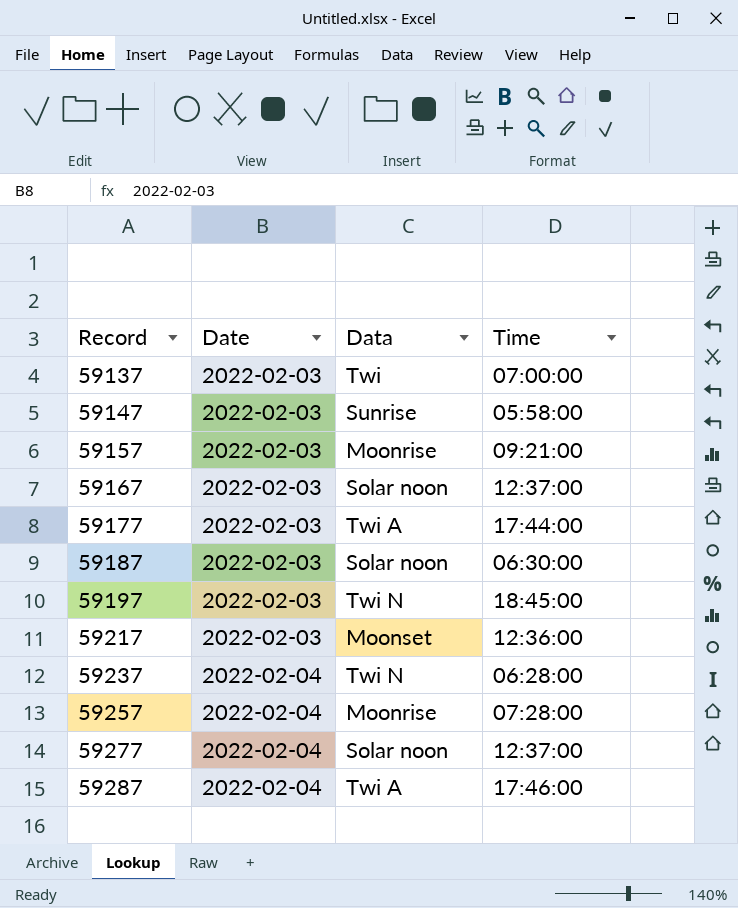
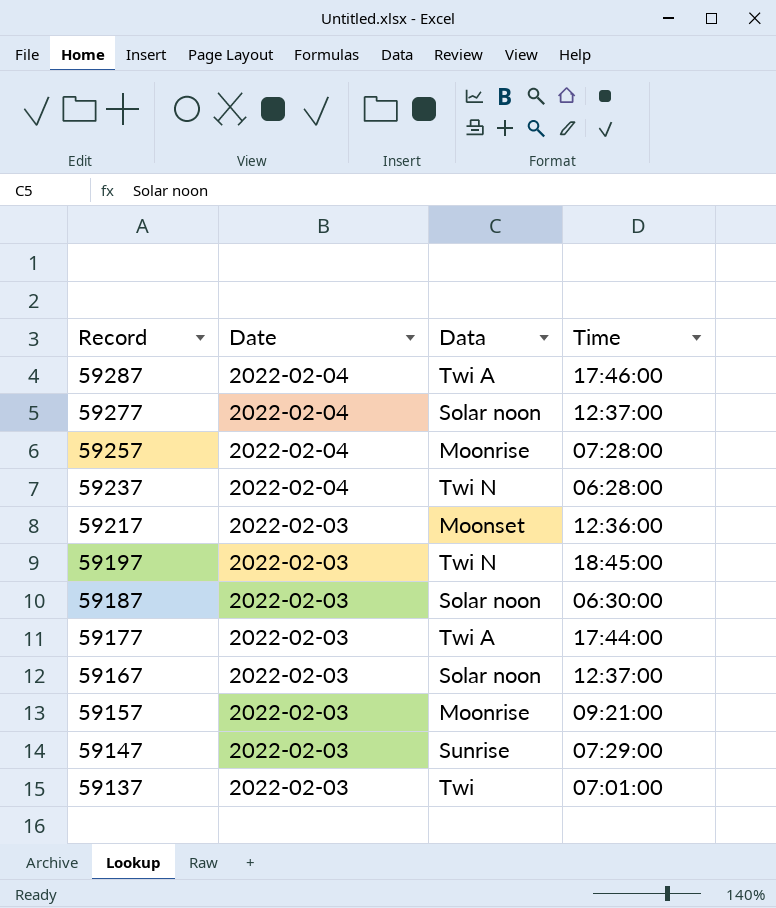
row order: Record ascending -> Record descending
59147 | Time: 05:58:00 -> 07:29:00
59137 | Time: 07:00:00 -> 07:01:00

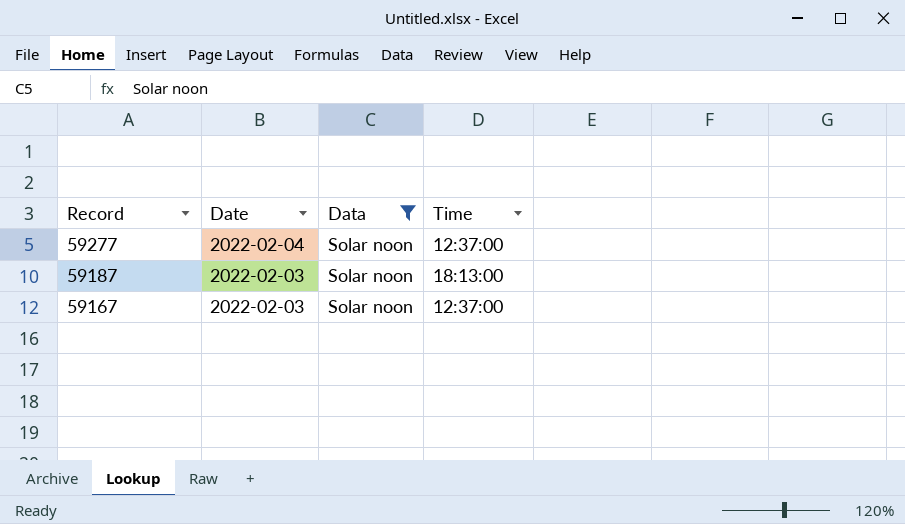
filter: none -> Data = Solar noon
59187 | Time: 06:30:00 -> 18:13:00

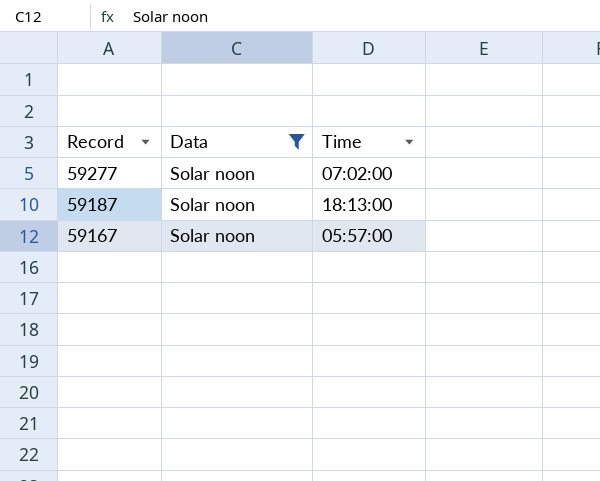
column Date | position: 2 -> none
59277 | Time: 12:37:00 -> 07:02:00
59167 | Time: 12:37:00 -> 05:57:00

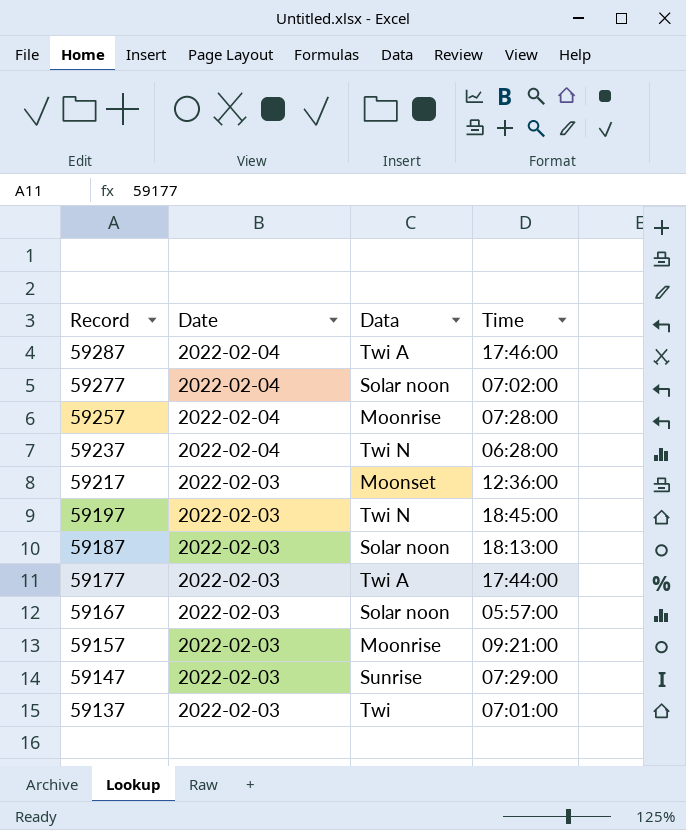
filter: Data = Solar noon -> none
column Date | position: none -> 2

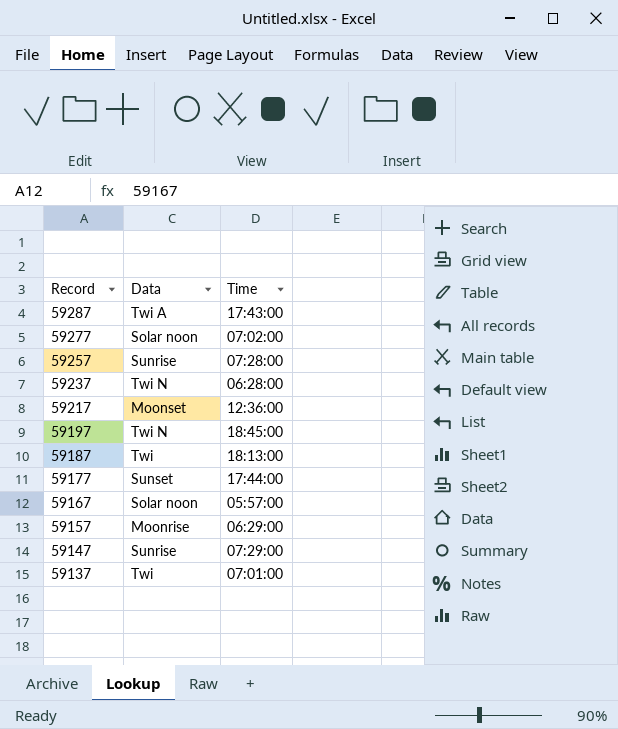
column Date | position: 2 -> none
59287 | Time: 17:46:00 -> 17:43:00
59257 | Data: Moonrise -> Sunrise
59187 | Data: Solar noon -> Twi
59177 | Data: Twi A -> Sunset
59157 | Time: 09:21:00 -> 06:29:00

